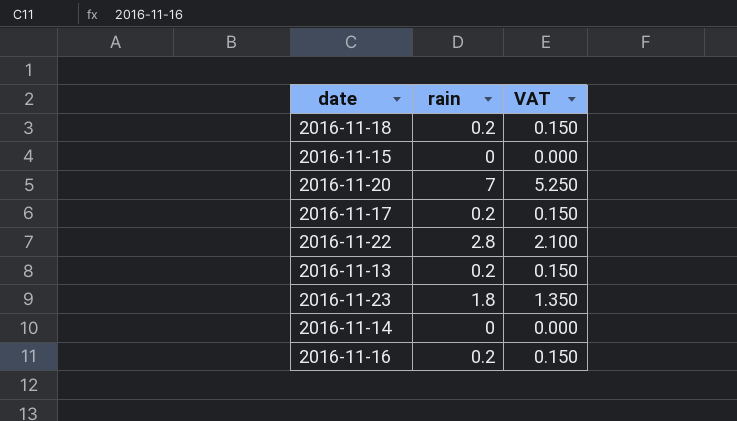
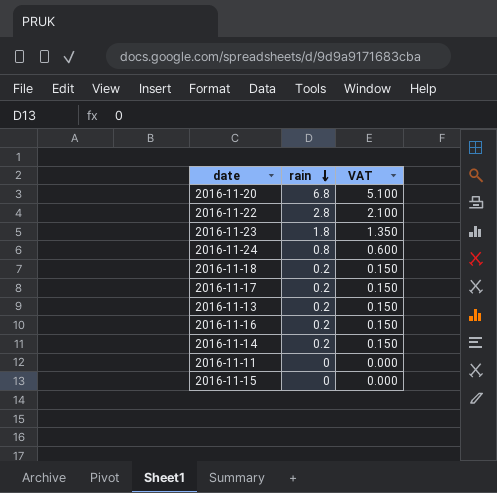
row order: none -> rain descending
2016-11-20 | rain: 7 -> 6.8
2016-11-20 | VAT: 5.250 -> 5.100
row 2016-11-24: none -> 0.8 | 0.600
2016-11-14 | rain: 0 -> 0.2
2016-11-14 | VAT: 0.000 -> 0.150
row 2016-11-11: none -> 0 | 0.000

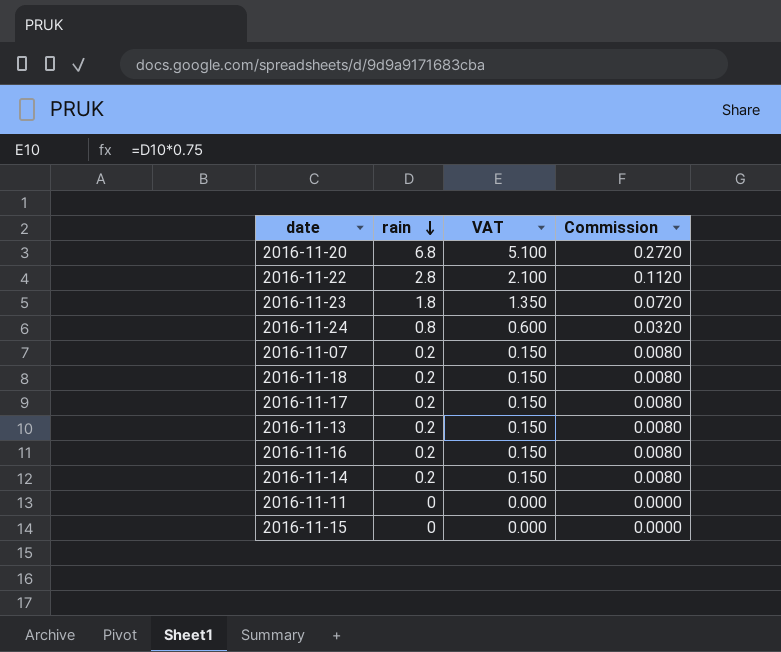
column Commission | formula: none -> [rain] * 0.04
row 2016-11-07: none -> 0.2 | 0.150 | 0.0080

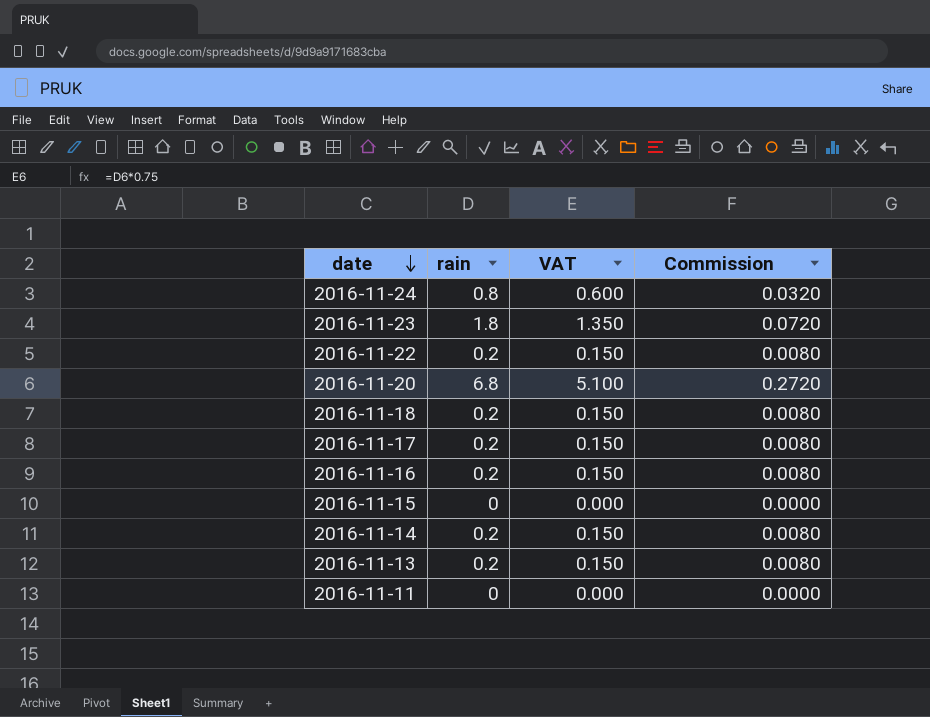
row order: rain descending -> date descending
row 2016-11-07: 0.2 | 0.150 | 0.0080 -> none
2016-11-22 | rain: 2.8 -> 0.2
2016-11-22 | VAT: 2.100 -> 0.150
2016-11-22 | Commission: 0.1120 -> 0.0080

